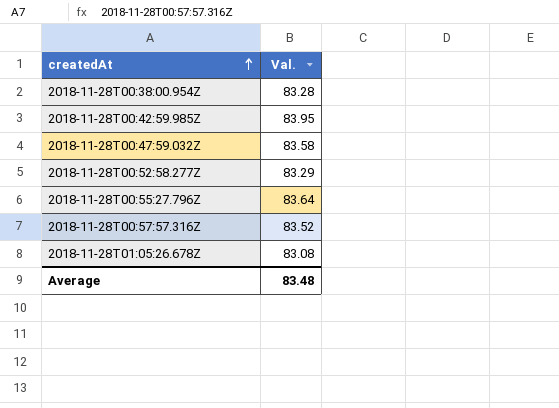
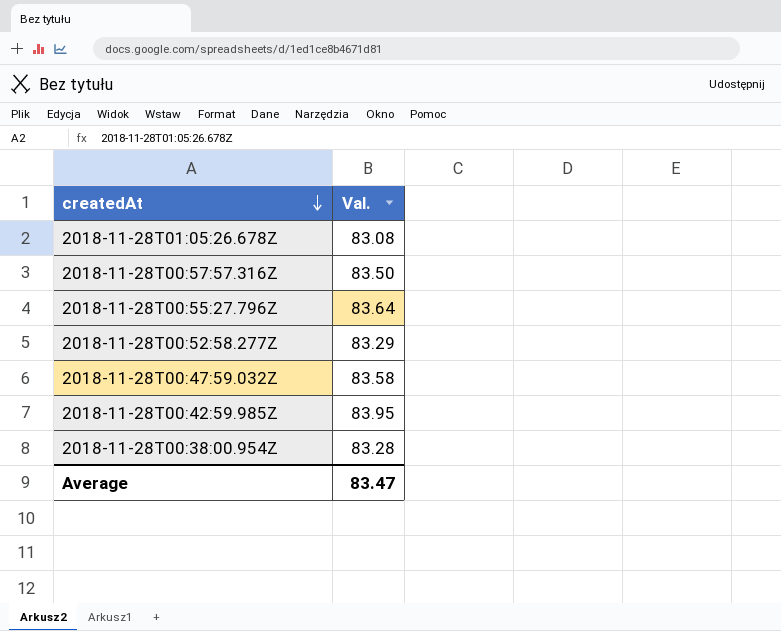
row order: createdAt ascending -> createdAt descending
2018-11-28T00:57:57.316Z | Val.: 83.52 -> 83.50
Average | Val.: 83.48 -> 83.47

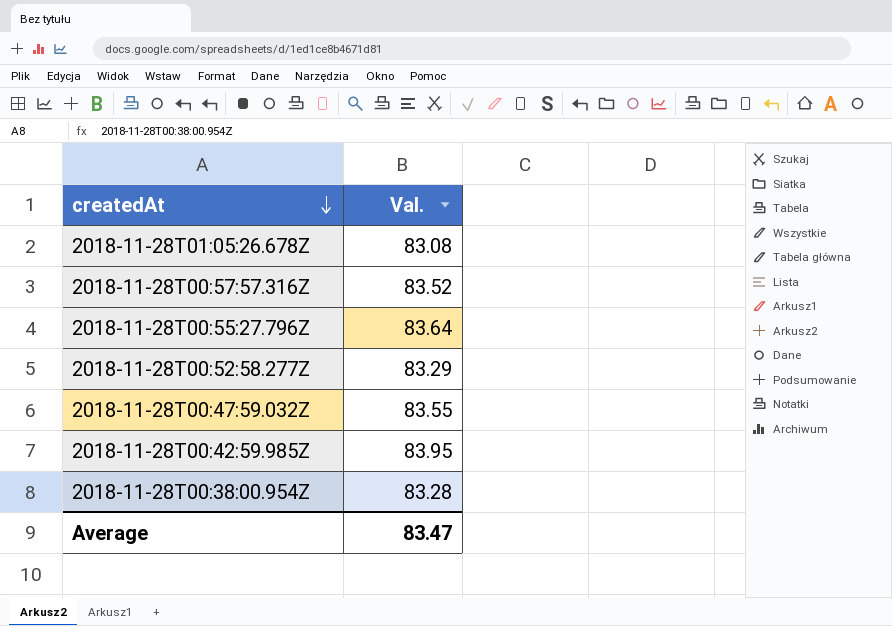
2018-11-28T00:57:57.316Z | Val.: 83.50 -> 83.52
2018-11-28T00:47:59.032Z | Val.: 83.58 -> 83.55

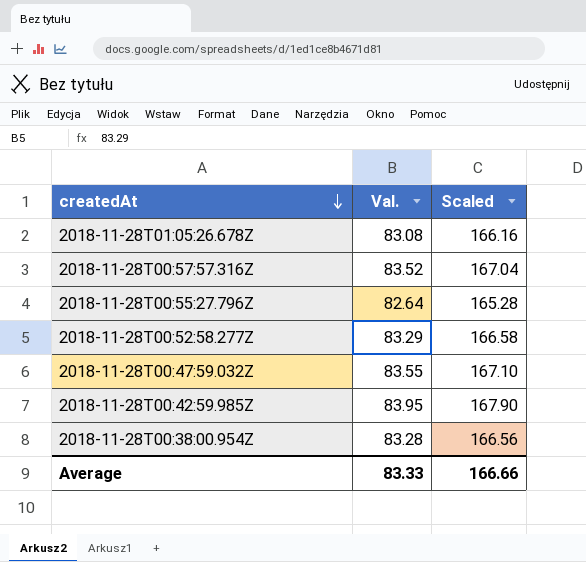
column Scaled | formula: none -> [Val.] * 2
2018-11-28T00:55:27.796Z | Val.: 83.64 -> 82.64
Average | Val.: 83.47 -> 83.33

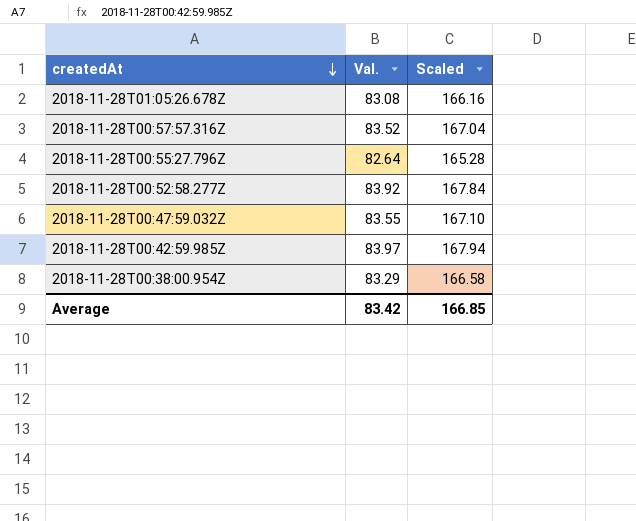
2018-11-28T00:52:58.277Z | Val.: 83.29 -> 83.92
2018-11-28T00:52:58.277Z | Scaled: 166.58 -> 167.84
2018-11-28T00:42:59.985Z | Val.: 83.95 -> 83.97
2018-11-28T00:42:59.985Z | Scaled: 167.90 -> 167.94
2018-11-28T00:38:00.954Z | Val.: 83.28 -> 83.29
2018-11-28T00:38:00.954Z | Scaled: 166.56 -> 166.58
Average | Val.: 83.33 -> 83.42
Average | Scaled: 166.66 -> 166.85

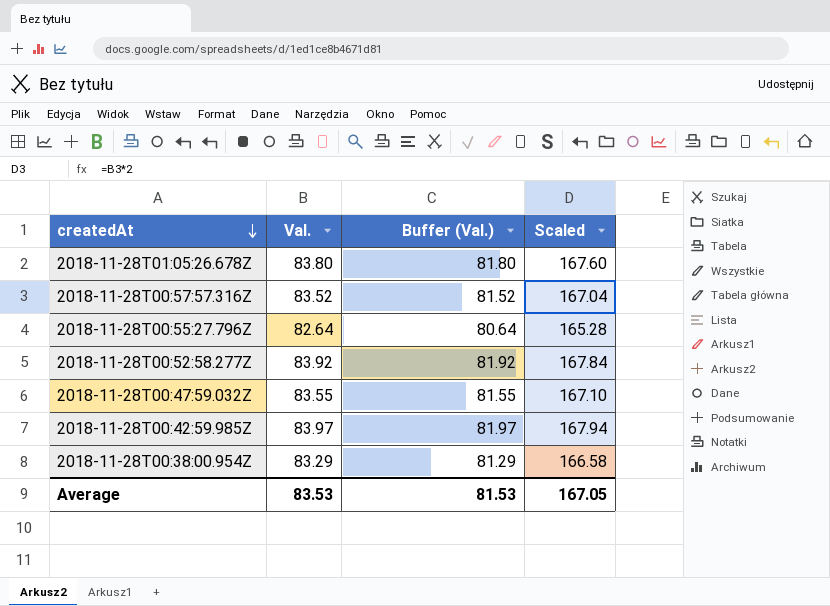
column Buffer (Val.) | formula: none -> [Val.] - 2
2018-11-28T01:05:26.678Z | Val.: 83.08 -> 83.80
2018-11-28T01:05:26.678Z | Scaled: 166.16 -> 167.60
Average | Val.: 83.42 -> 83.53
Average | Scaled: 166.85 -> 167.05

